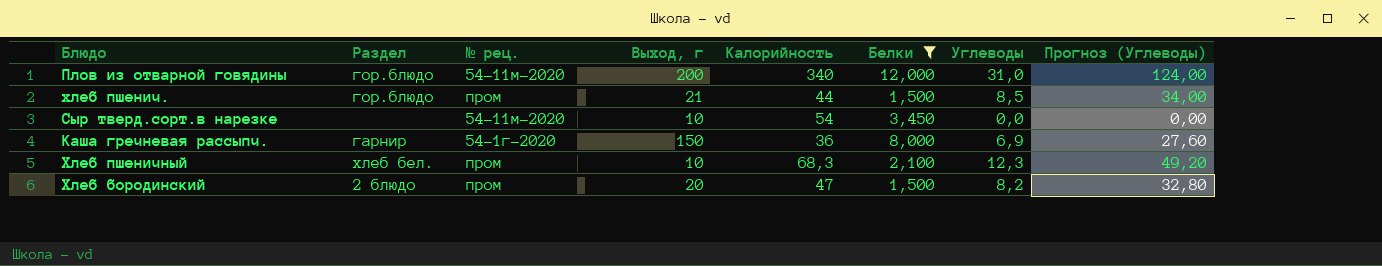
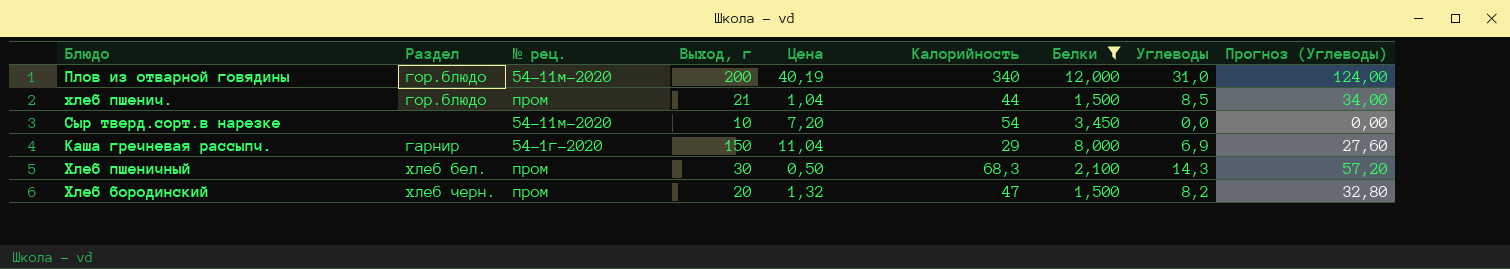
column Цена | position: none -> 5
Каша гречневая рассыпч. | Калорийность: 36 -> 29
Хлеб пшеничный | Выход, г: 10 -> 30
Хлеб пшеничный | Углеводы: 12,3 -> 14,3
Хлеб пшеничный | Прогноз (Углеводы): 49,20 -> 57,20
Хлеб бородинский | Раздел: 2 блюдо -> хлеб черн.

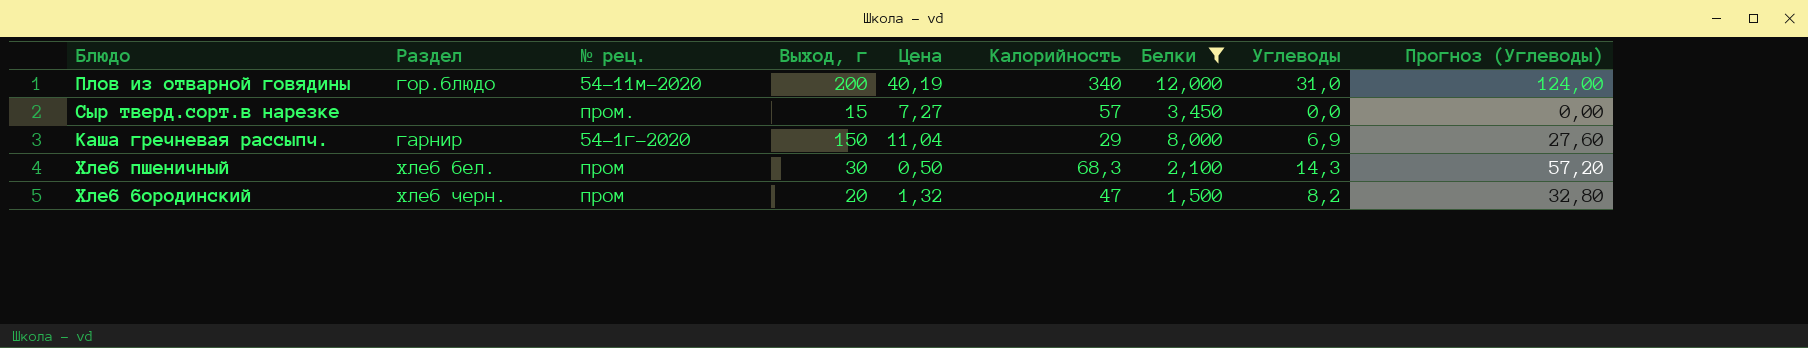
row хлеб пшенич.: гор.блюдо | пром | 21 | 1,04 | 44 | 1,500 | 8,5 | 34,00 -> none
Сыр тверд.сорт.в нарезке | № рец.: 54-11м-2020 -> пром.
Сыр тверд.сорт.в нарезке | Выход, г: 10 -> 15
Сыр тверд.сорт.в нарезке | Цена: 7,20 -> 7,27
Сыр тверд.сорт.в нарезке | Калорийность: 54 -> 57

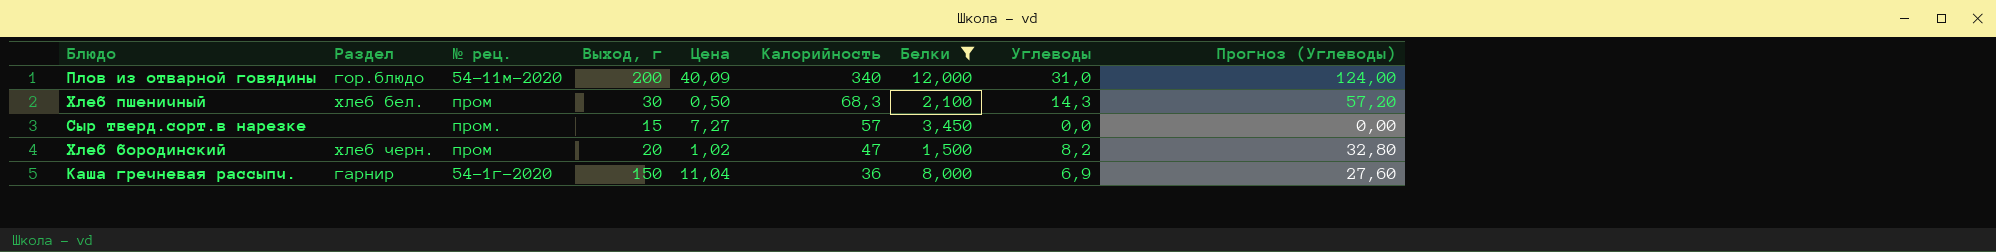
row order: none -> Калорийность descending
Плов из отварной говядины | Цена: 40,19 -> 40,09
Хлеб бородинский | Цена: 1,32 -> 1,02
Каша гречневая рассыпч. | Калорийность: 29 -> 36

